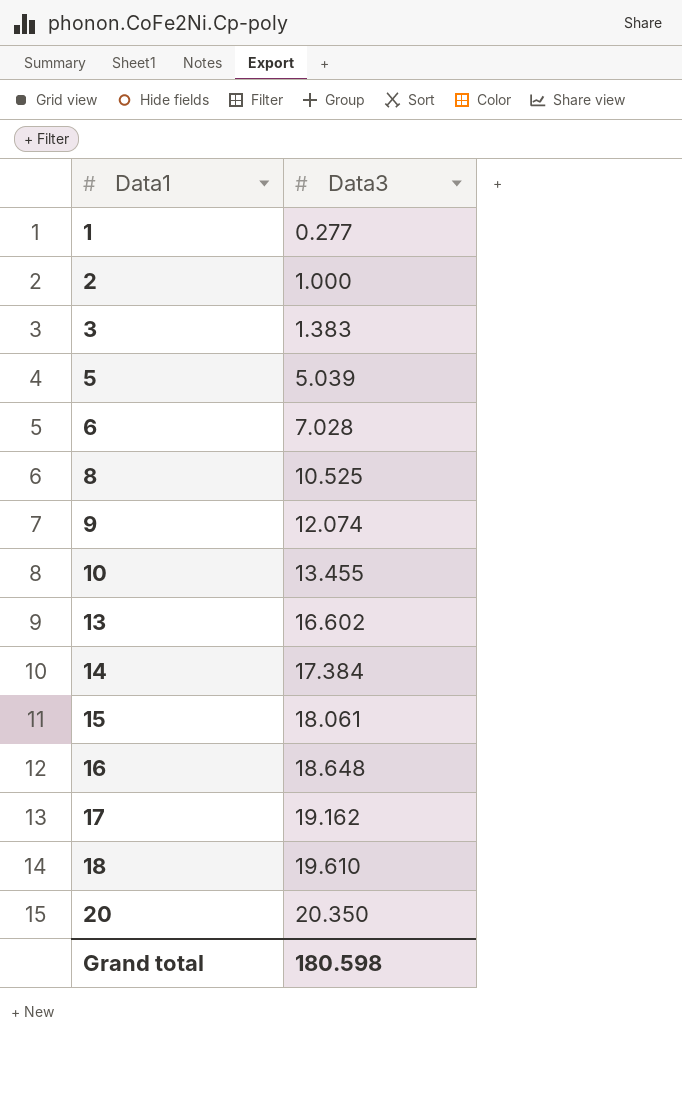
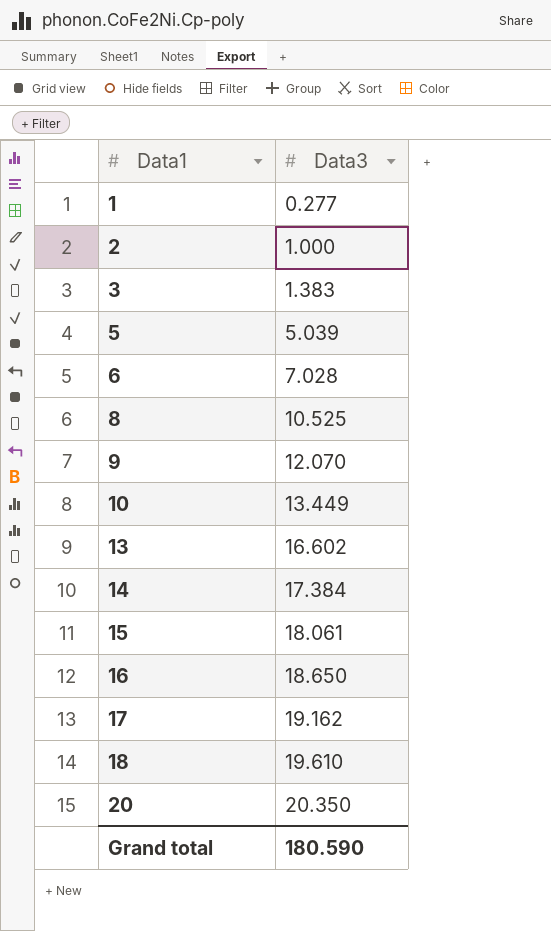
9 | Data3: 12.074 -> 12.070
10 | Data3: 13.455 -> 13.449
16 | Data3: 18.648 -> 18.650
Grand total | Data3: 180.598 -> 180.590

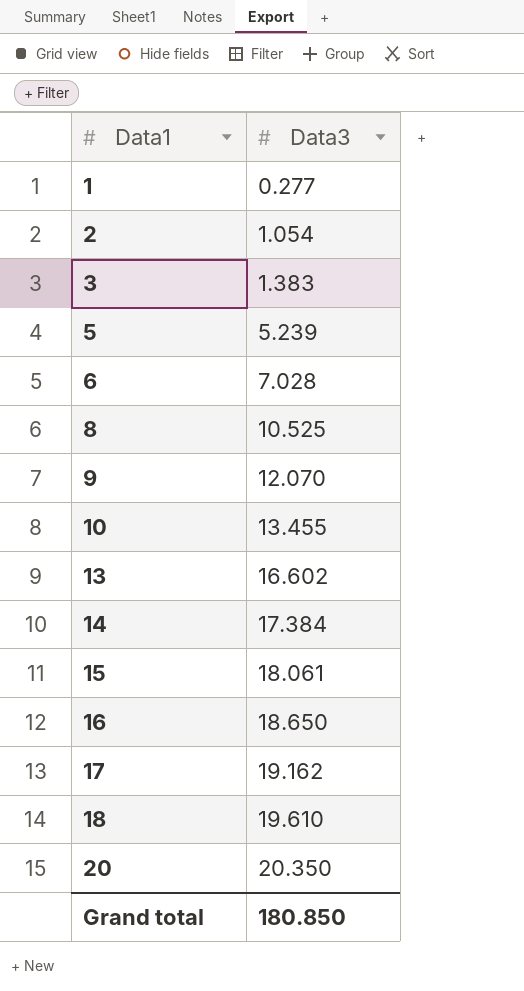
2 | Data3: 1.000 -> 1.054
5 | Data3: 5.039 -> 5.239
10 | Data3: 13.449 -> 13.455
Grand total | Data3: 180.590 -> 180.850

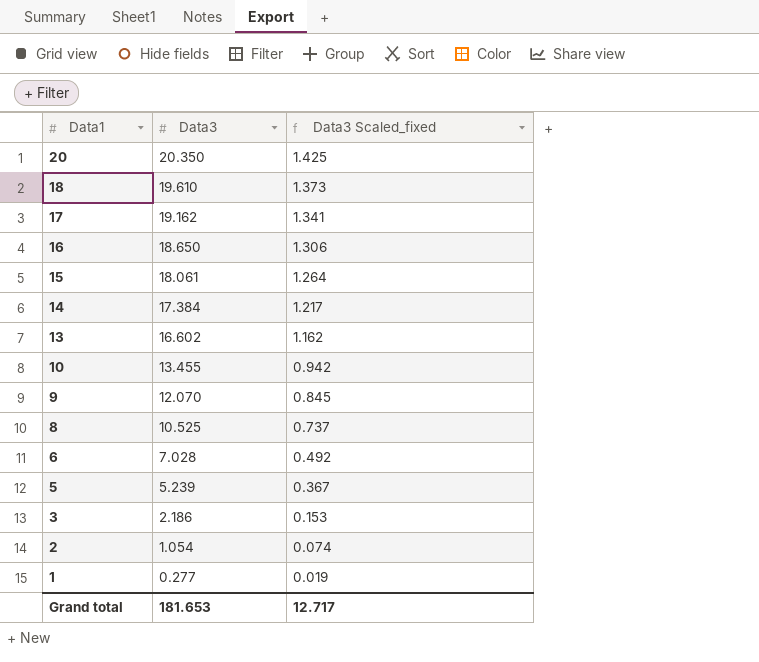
row order: Data1 ascending -> Data1 descending
column Data3 Scaled_fixed | formula: none -> [Data3] * 0.07
3 | Data3: 1.383 -> 2.186
Grand total | Data3: 180.850 -> 181.653

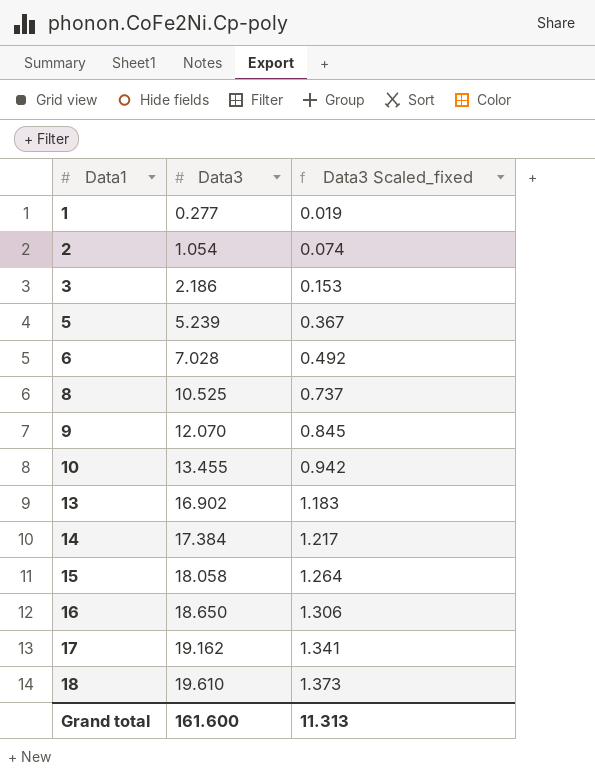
row order: Data1 descending -> Data1 ascending
row 20: 20.350 | 1.425 -> none
13 | Data3: 16.602 -> 16.902
13 | Data3 Scaled_fixed: 1.162 -> 1.183
15 | Data3: 18.061 -> 18.058
Grand total | Data3: 181.653 -> 161.600
Grand total | Data3 Scaled_fixed: 12.717 -> 11.313

